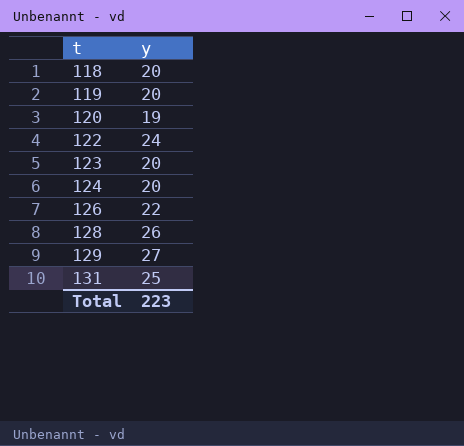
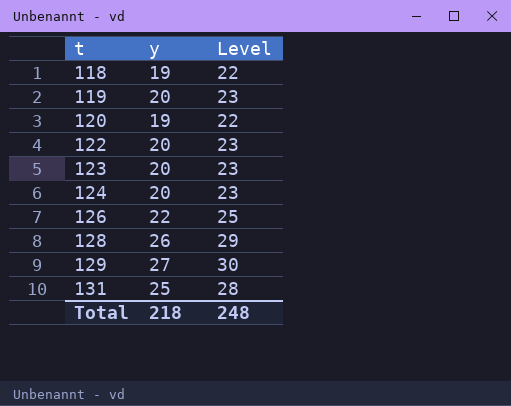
column Level | formula: none -> [y] + 3
118 | y: 20 -> 19
122 | y: 24 -> 20
Total | y: 223 -> 218

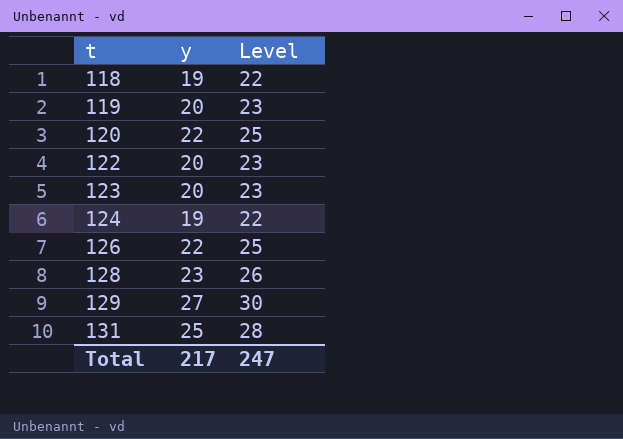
120 | y: 19 -> 22
120 | Level: 22 -> 25
124 | y: 20 -> 19
124 | Level: 23 -> 22
128 | y: 26 -> 23
128 | Level: 29 -> 26
Total | y: 218 -> 217
Total | Level: 248 -> 247

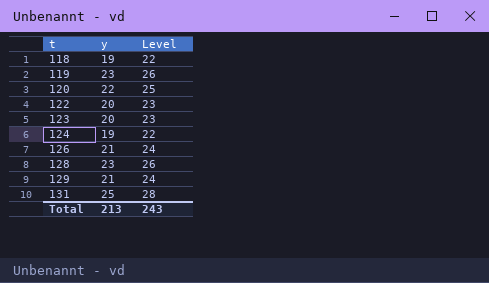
119 | y: 20 -> 23
119 | Level: 23 -> 26
126 | y: 22 -> 21
126 | Level: 25 -> 24
129 | y: 27 -> 21
129 | Level: 30 -> 24
Total | y: 217 -> 213
Total | Level: 247 -> 243

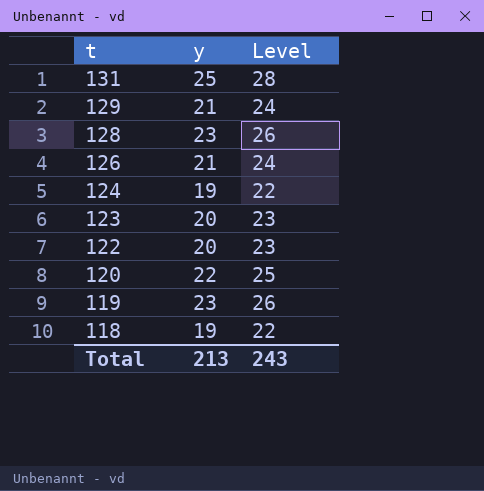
row order: t ascending -> t descending

